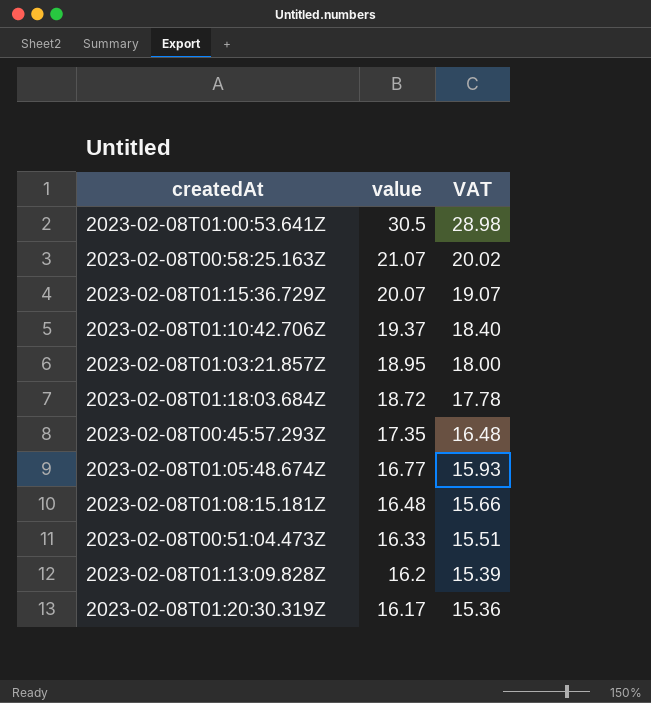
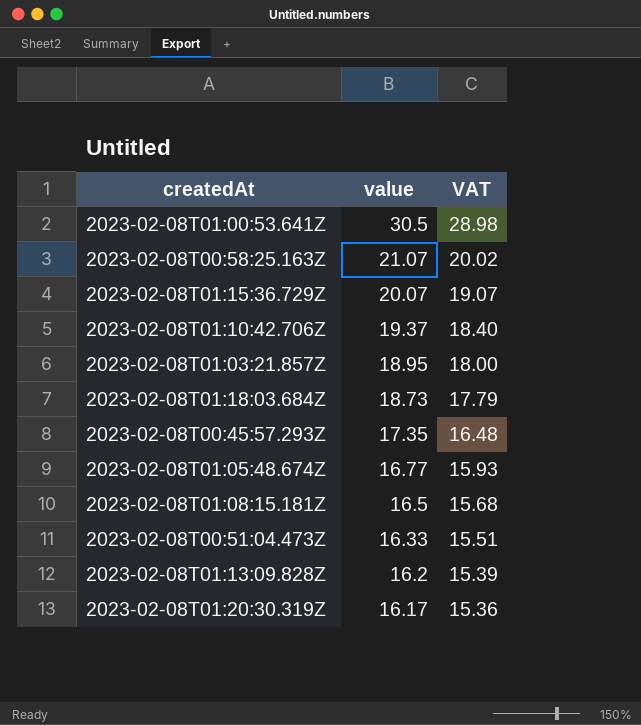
2023-02-08T01:18:03.684Z | value: 18.72 -> 18.73
2023-02-08T01:18:03.684Z | VAT: 17.78 -> 17.79
2023-02-08T01:08:15.181Z | value: 16.48 -> 16.5
2023-02-08T01:08:15.181Z | VAT: 15.66 -> 15.68

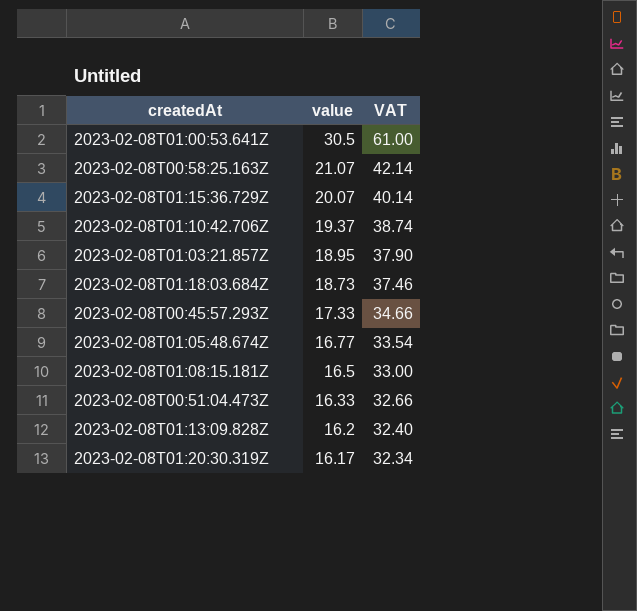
column VAT | formula: [value] * 0.95 -> [value] * 2
2023-02-08T00:45:57.293Z | value: 17.35 -> 17.33

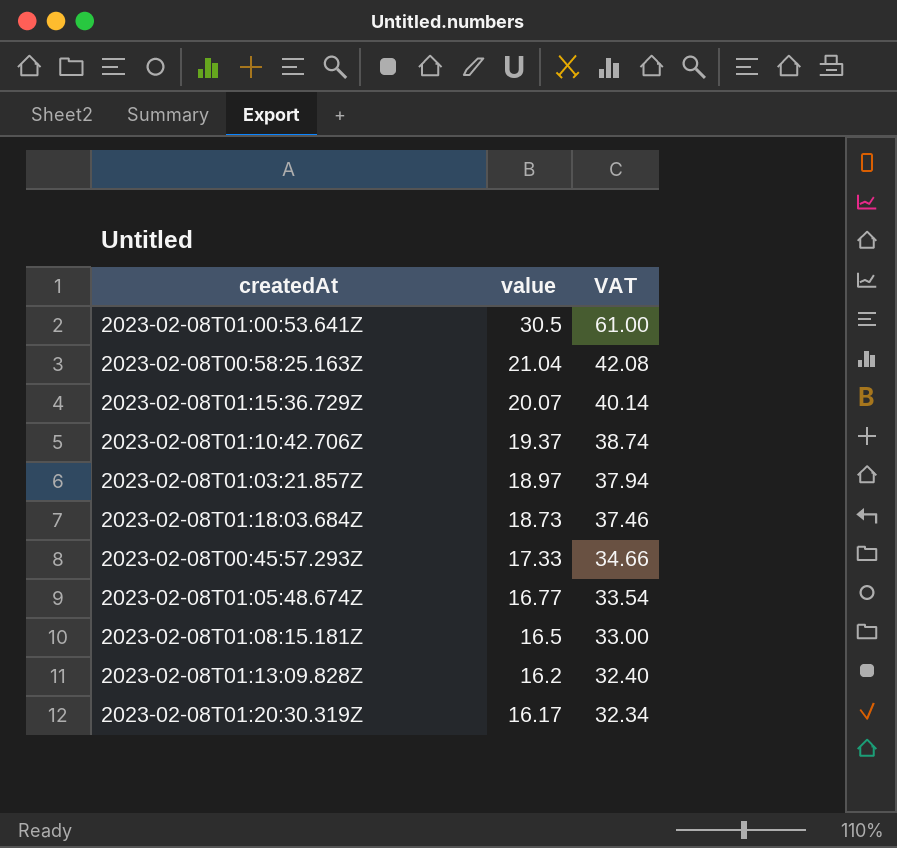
row 2023-02-08T00:51:04.473Z: 16.33 | 32.66 -> none
2023-02-08T00:58:25.163Z | value: 21.07 -> 21.04
2023-02-08T00:58:25.163Z | VAT: 42.14 -> 42.08
2023-02-08T01:03:21.857Z | value: 18.95 -> 18.97
2023-02-08T01:03:21.857Z | VAT: 37.90 -> 37.94

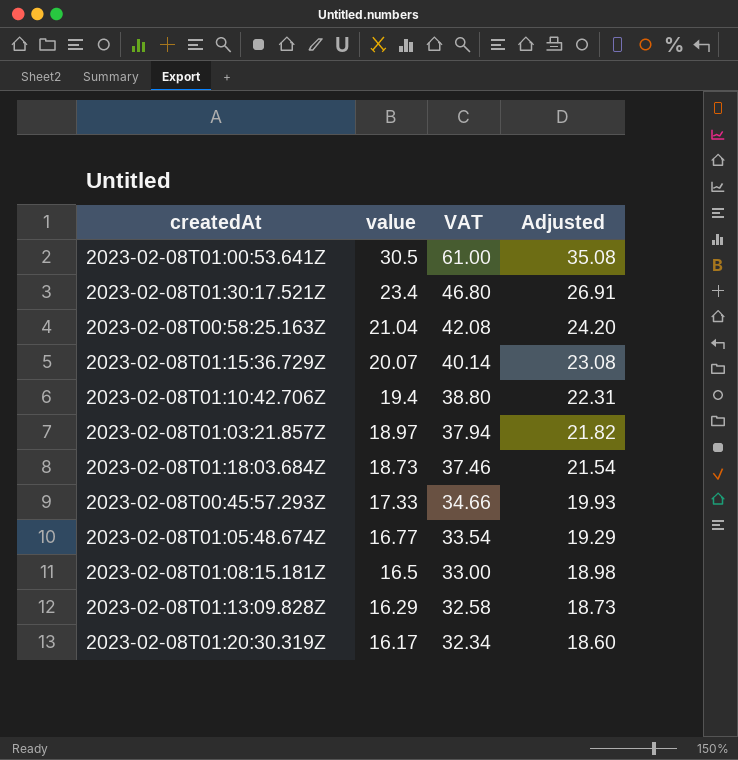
column Adjusted | formula: none -> [value] * 1.15
row 2023-02-08T01:30:17.521Z: none -> 23.4 | 46.80 | 26.91
2023-02-08T01:10:42.706Z | value: 19.37 -> 19.4
2023-02-08T01:10:42.706Z | VAT: 38.74 -> 38.80
2023-02-08T01:13:09.828Z | value: 16.2 -> 16.29
2023-02-08T01:13:09.828Z | VAT: 32.40 -> 32.58

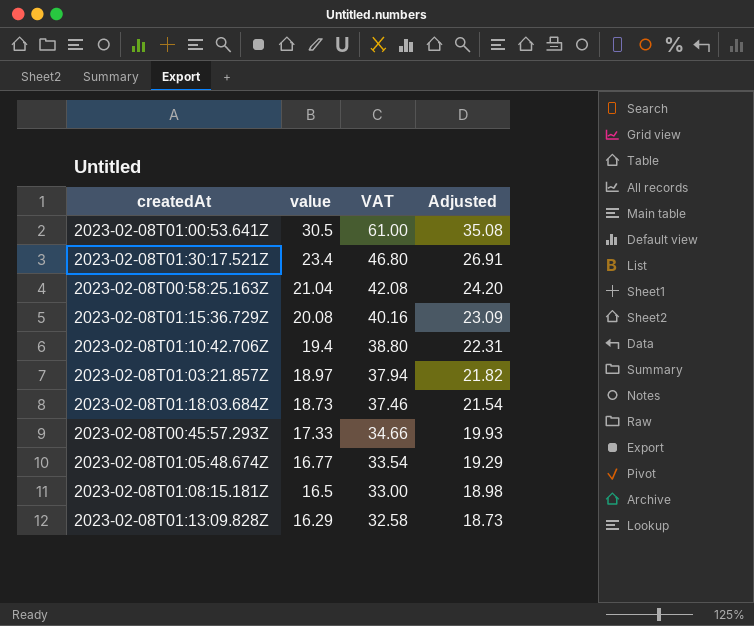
row 2023-02-08T01:20:30.319Z: 16.17 | 32.34 | 18.60 -> none
2023-02-08T01:15:36.729Z | value: 20.07 -> 20.08
2023-02-08T01:15:36.729Z | VAT: 40.14 -> 40.16
2023-02-08T01:15:36.729Z | Adjusted: 23.08 -> 23.09

